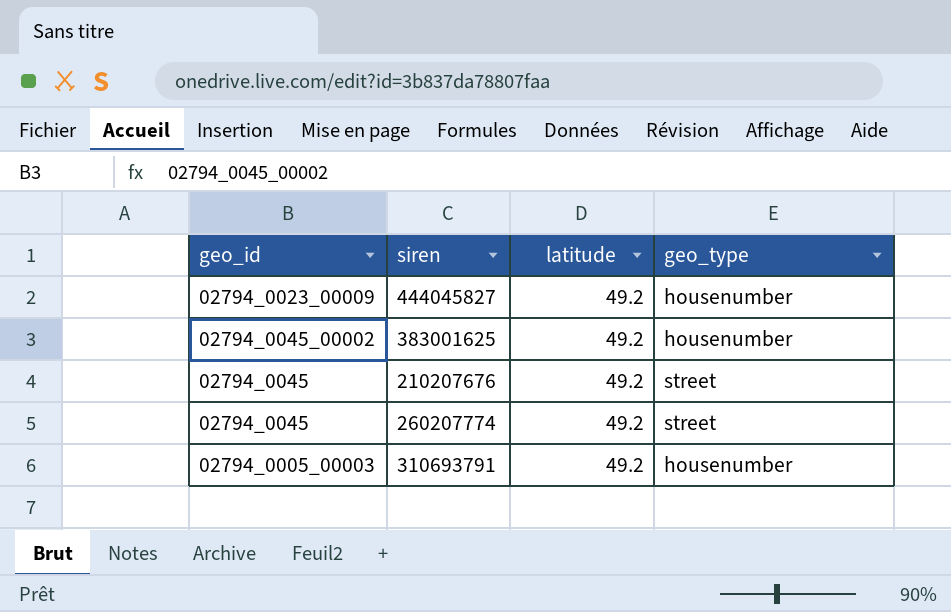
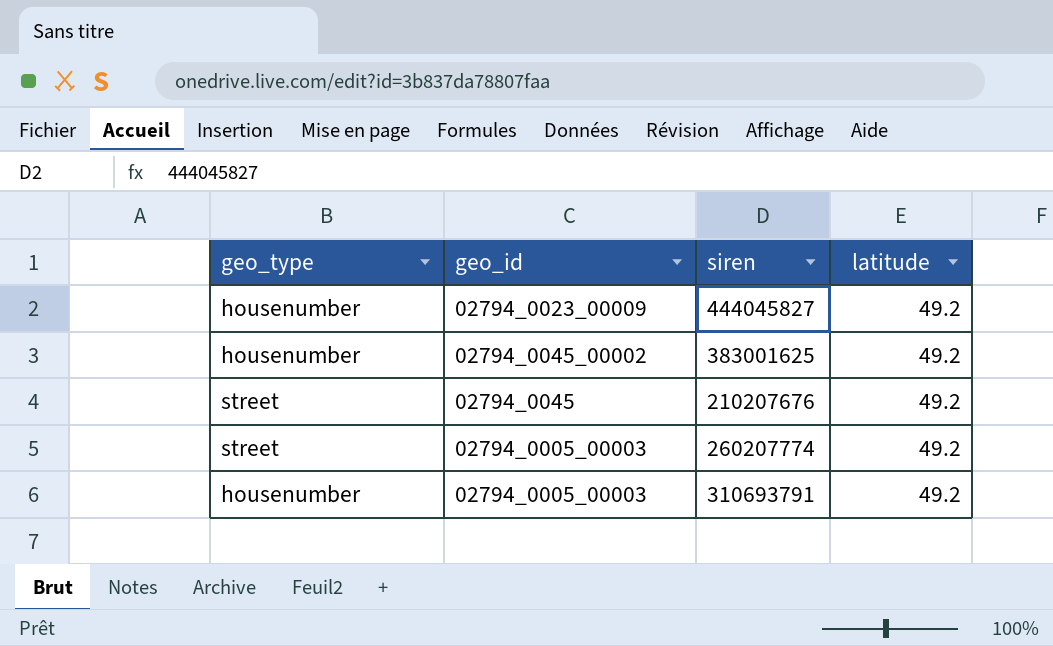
column geo_type | position: 4 -> 1
260207774 | geo_id: 02794_0045 -> 02794_0005_00003

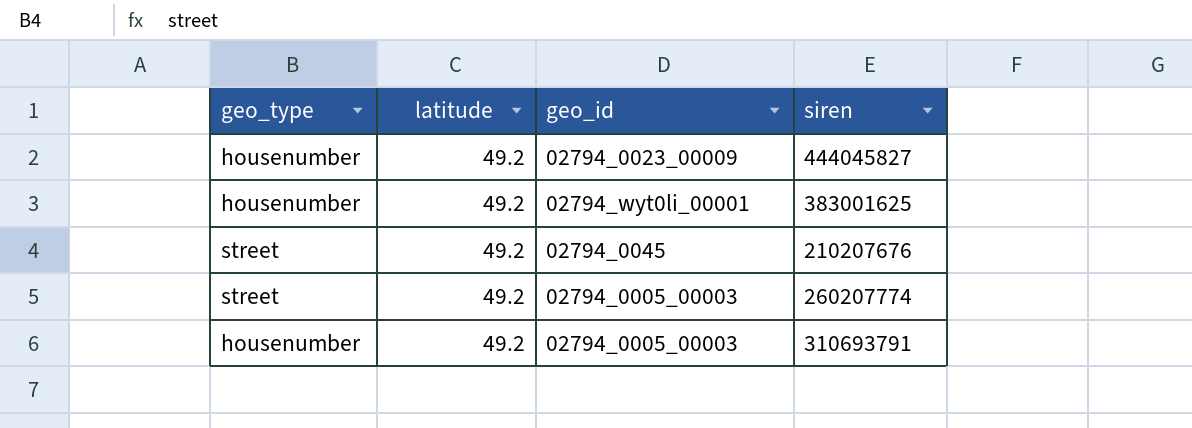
column latitude | position: 4 -> 2
383001625 | geo_id: 02794_0045_00002 -> 02794_wyt0li_00001

